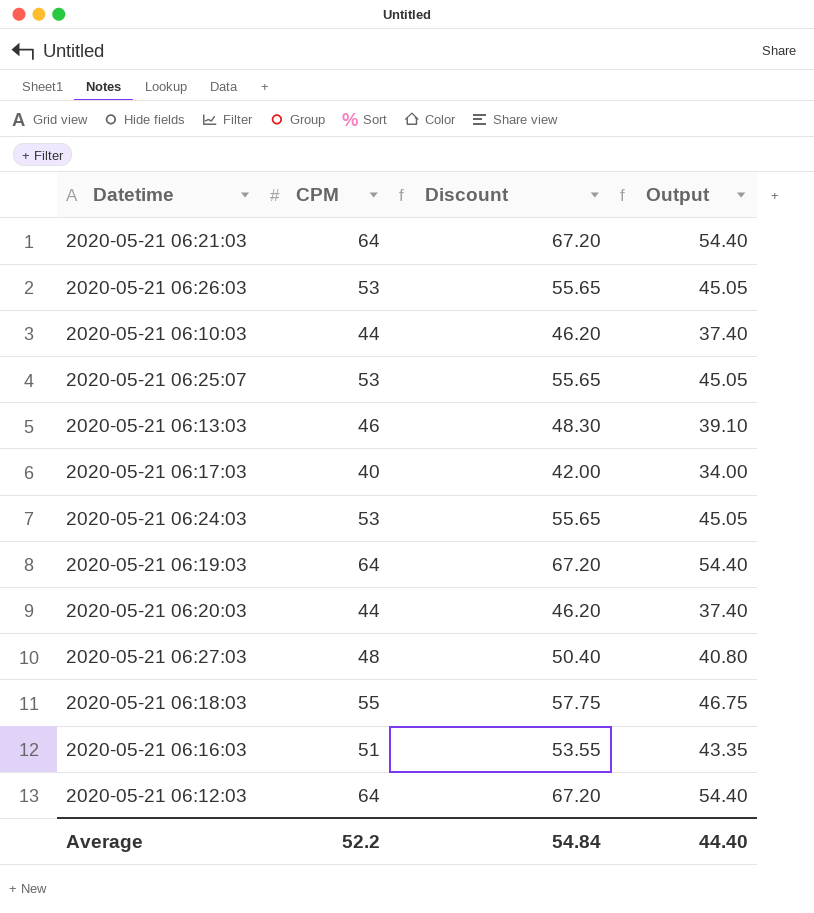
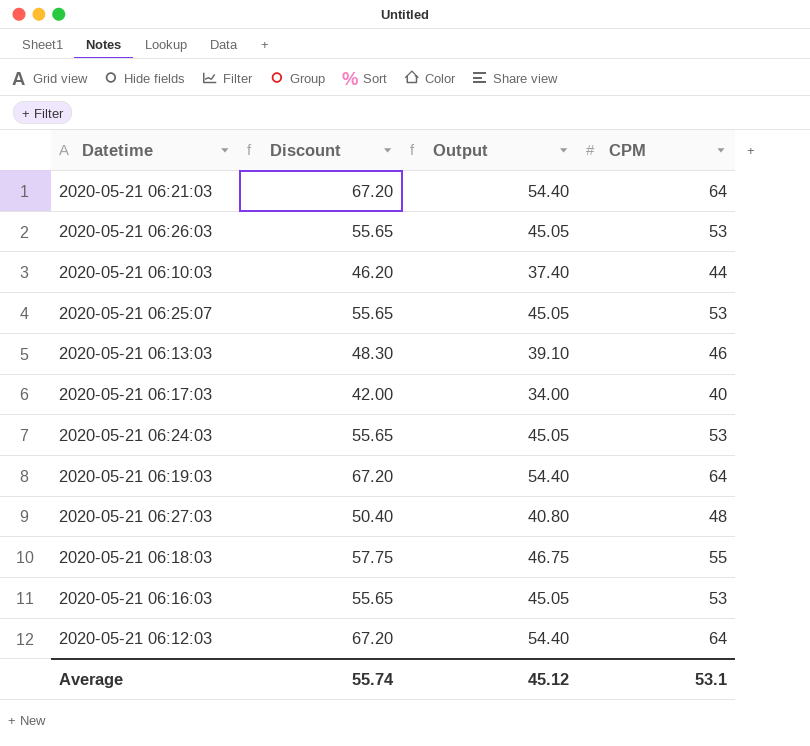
column CPM | position: 2 -> 4
row 2020-05-21 06:20:03: 44 | 46.20 | 37.40 -> none
2020-05-21 06:16:03 | Discount: 53.55 -> 55.65
2020-05-21 06:16:03 | Output: 43.35 -> 45.05
2020-05-21 06:16:03 | CPM: 51 -> 53
Average | Discount: 54.84 -> 55.74
Average | Output: 44.40 -> 45.12
Average | CPM: 52.2 -> 53.1

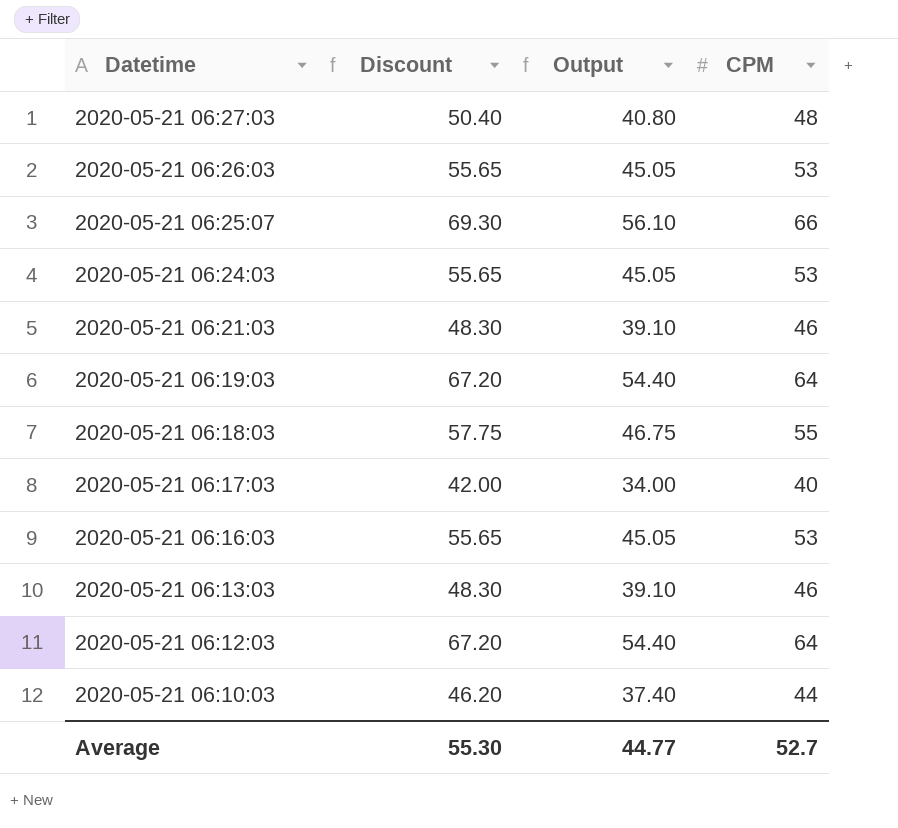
row order: none -> Datetime descending
2020-05-21 06:25:07 | Discount: 55.65 -> 69.30
2020-05-21 06:25:07 | Output: 45.05 -> 56.10
2020-05-21 06:25:07 | CPM: 53 -> 66
2020-05-21 06:21:03 | Discount: 67.20 -> 48.30
2020-05-21 06:21:03 | Output: 54.40 -> 39.10
2020-05-21 06:21:03 | CPM: 64 -> 46
Average | Discount: 55.74 -> 55.30
Average | Output: 45.12 -> 44.77
Average | CPM: 53.1 -> 52.7

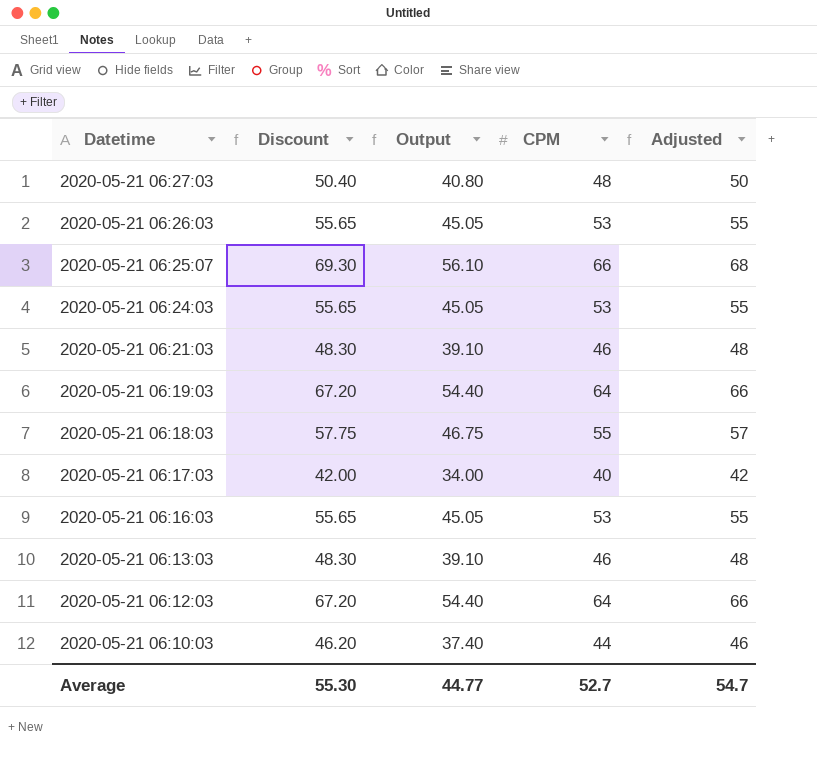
column Adjusted | formula: none -> [CPM] + 2

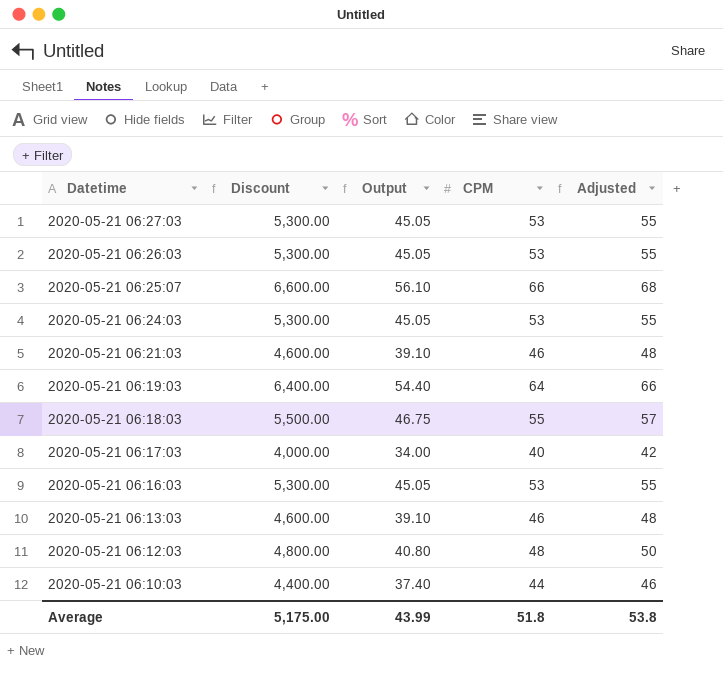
column Discount | formula: [CPM] * 1.05 -> [CPM] * 100
2020-05-21 06:27:03 | Output: 40.80 -> 45.05
2020-05-21 06:27:03 | CPM: 48 -> 53
2020-05-21 06:27:03 | Adjusted: 50 -> 55
2020-05-21 06:12:03 | Output: 54.40 -> 40.80
2020-05-21 06:12:03 | CPM: 64 -> 48
2020-05-21 06:12:03 | Adjusted: 66 -> 50
Average | Discount: 55.30 -> 5,175.00
Average | Output: 44.77 -> 43.99
Average | CPM: 52.7 -> 51.8
Average | Adjusted: 54.7 -> 53.8

